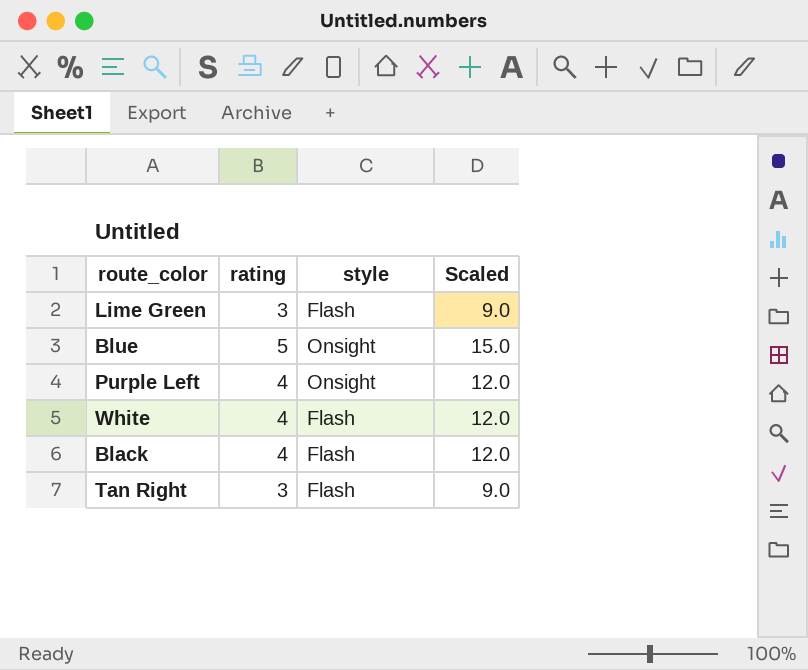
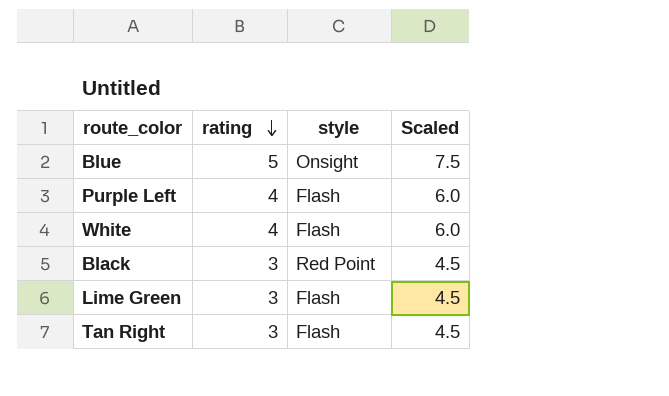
row order: none -> rating descending
column Scaled | formula: [rating] * 3 -> [rating] * 1.5
Purple Left | style: Onsight -> Flash
Black | rating: 4 -> 3
Black | style: Flash -> Red Point

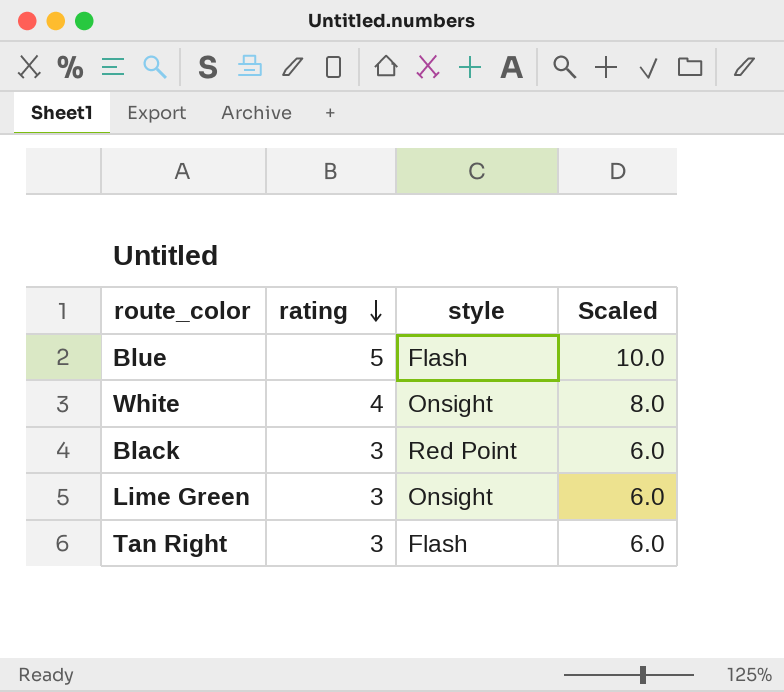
column Scaled | formula: [rating] * 1.5 -> [rating] * 2
row Purple Left: 4 | Flash | 6.0 -> none
Blue | style: Onsight -> Flash
White | style: Flash -> Onsight
Lime Green | style: Flash -> Onsight

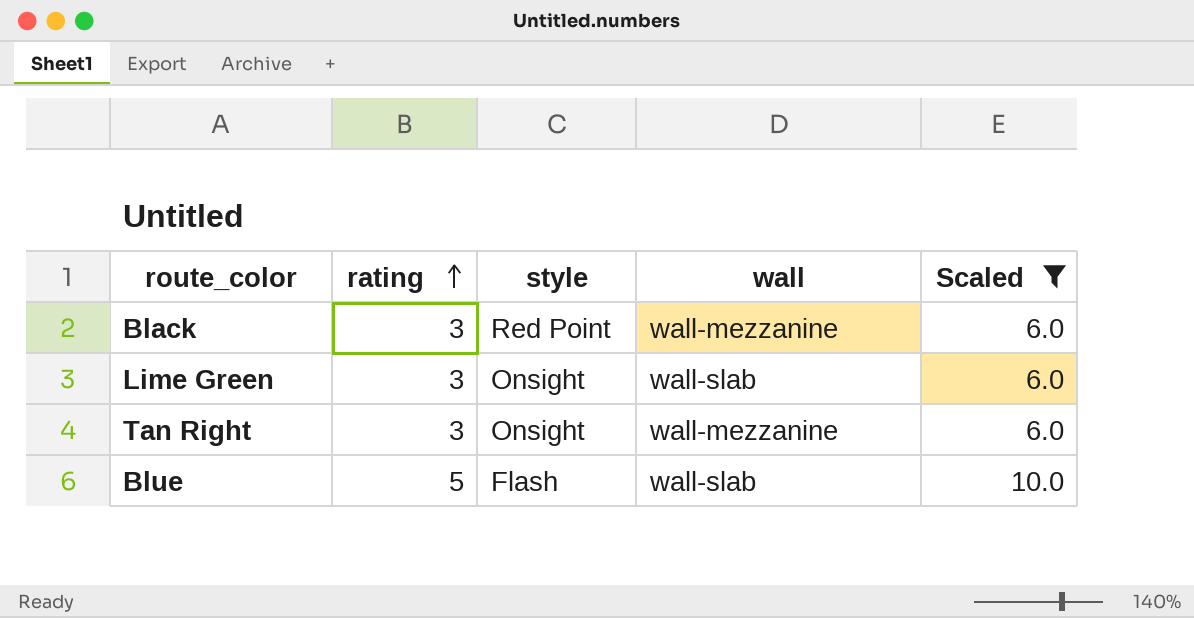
filter: none -> Scaled != 8.0
row order: rating descending -> rating ascending
column wall | position: none -> 4
Tan Right | style: Flash -> Onsight

